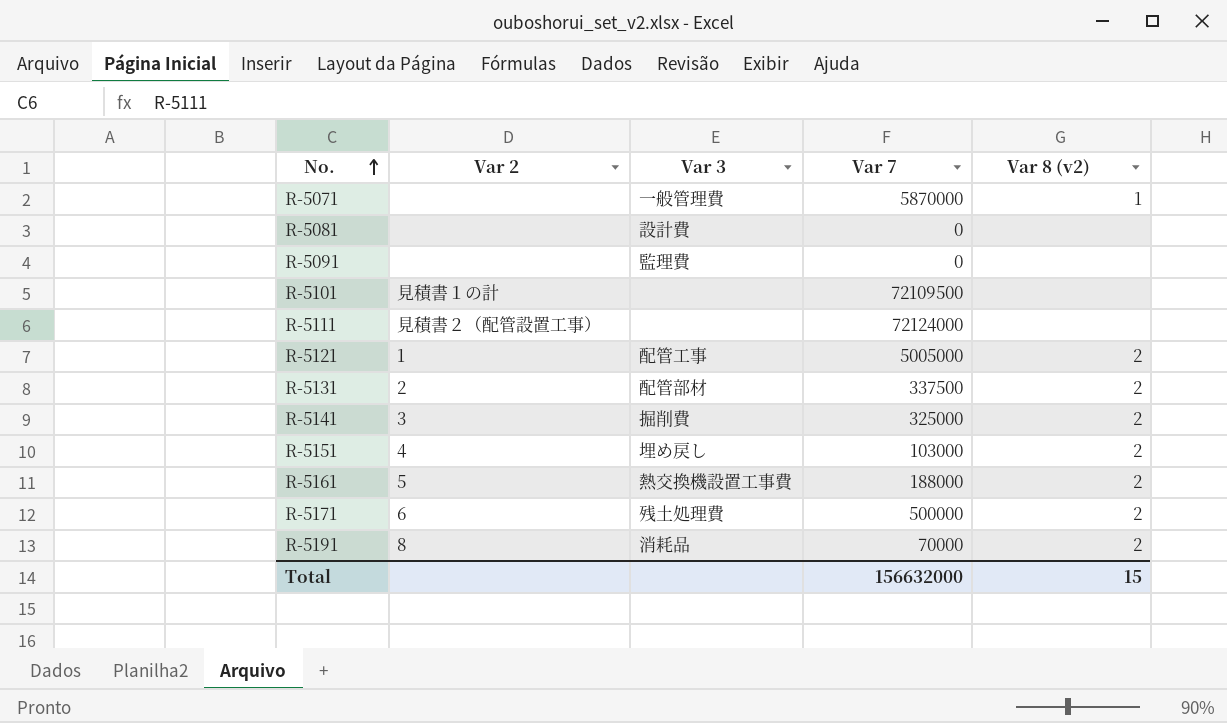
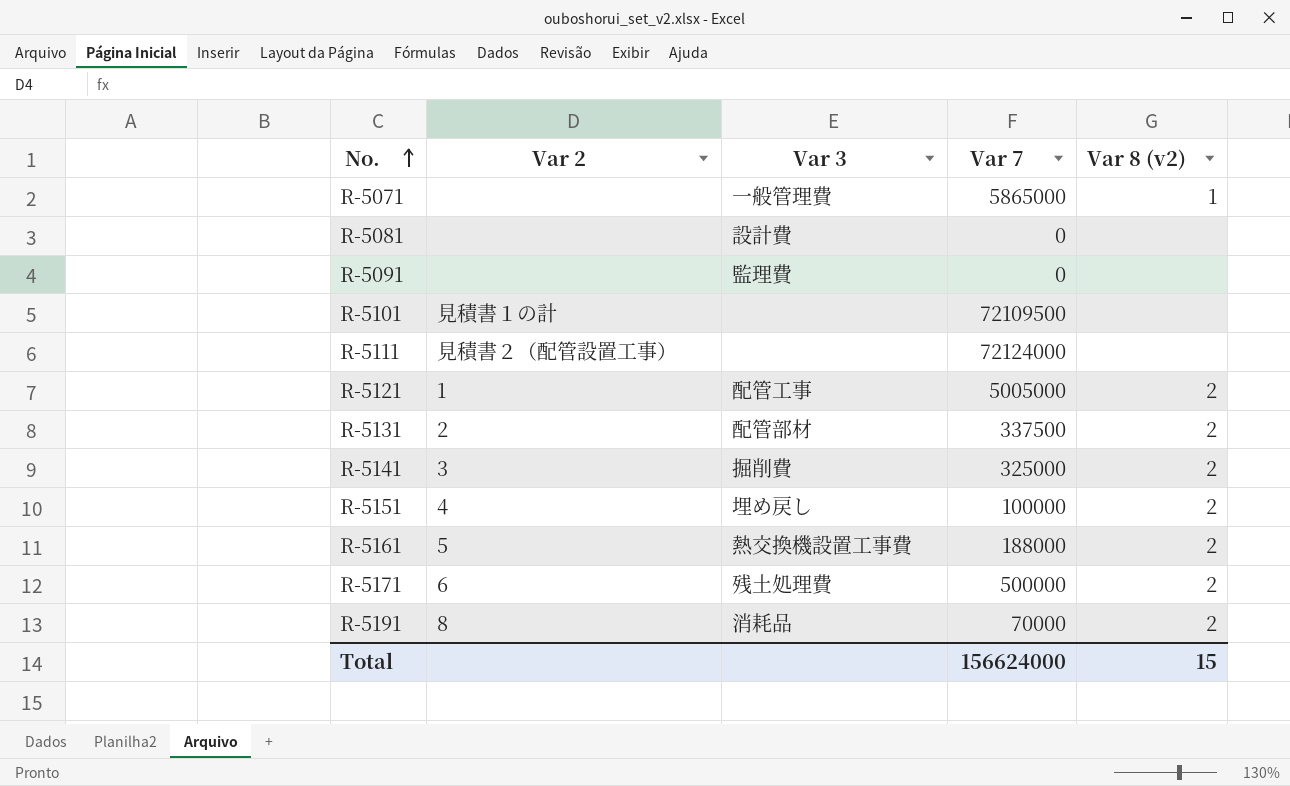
R-5071 | Var 7: 5870000 -> 5865000
R-5151 | Var 7: 103000 -> 100000
Total | Var 7: 156632000 -> 156624000

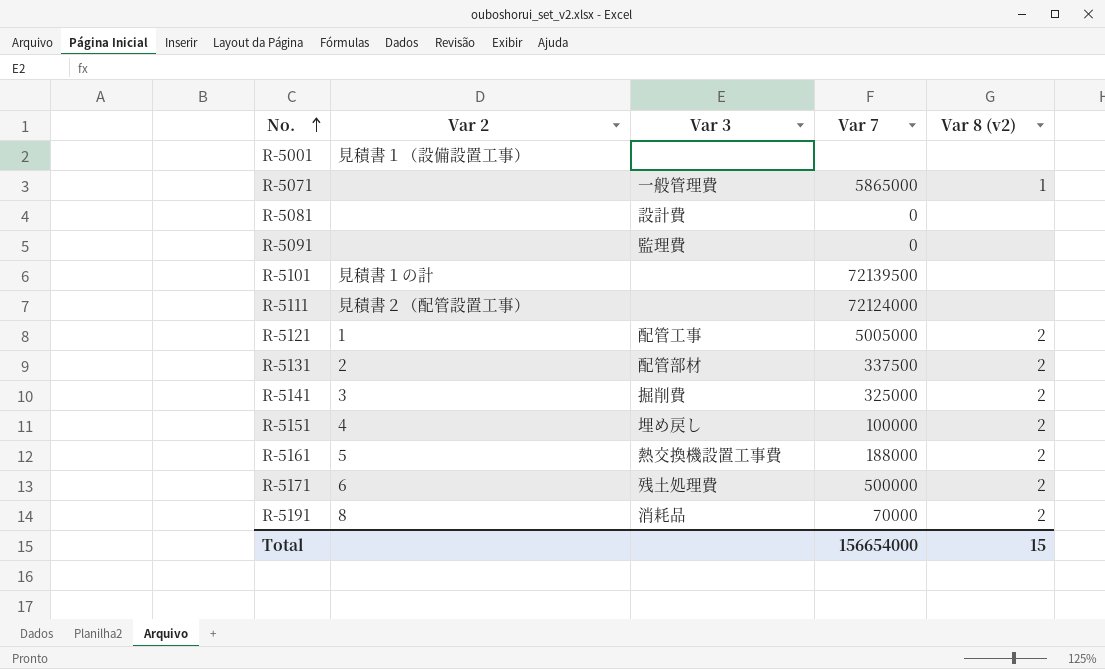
row R-5001: none -> 見積書１（設備設置工事） | none | none | none
R-5101 | Var 7: 72109500 -> 72139500
Total | Var 7: 156624000 -> 156654000

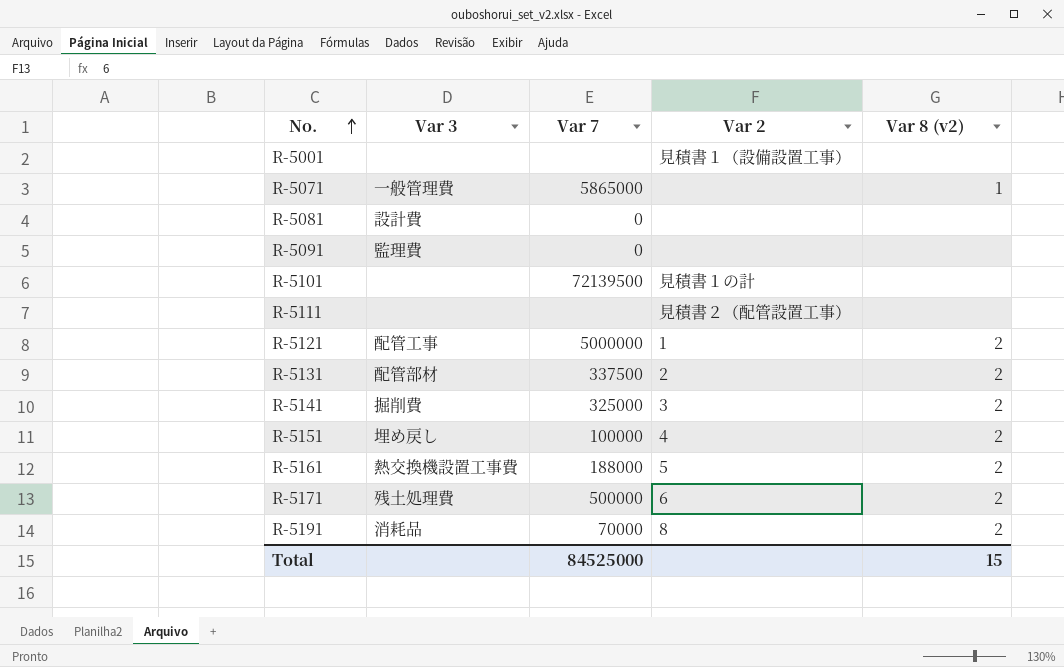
column Var 2 | position: 2 -> 4
R-5111 | Var 7: 72124000 -> none
R-5121 | Var 7: 5005000 -> 5000000
Total | Var 7: 156654000 -> 84525000

